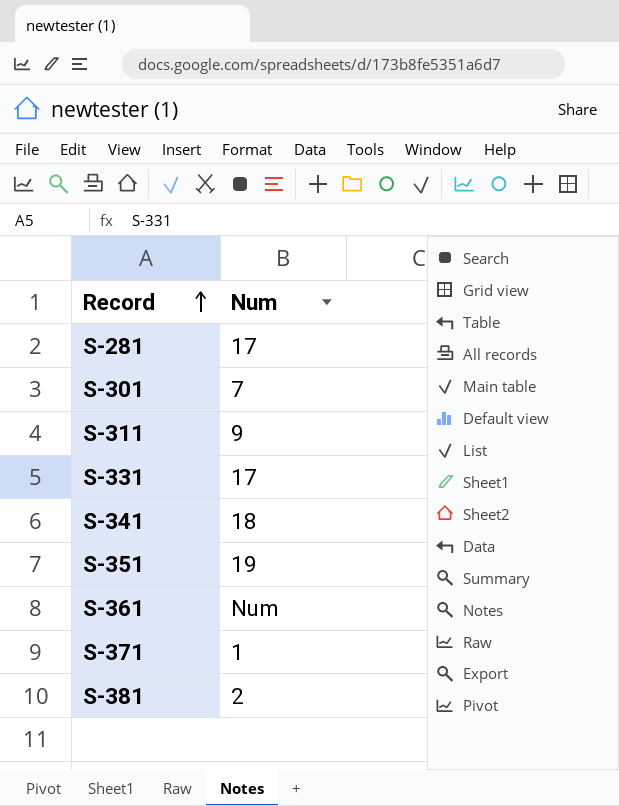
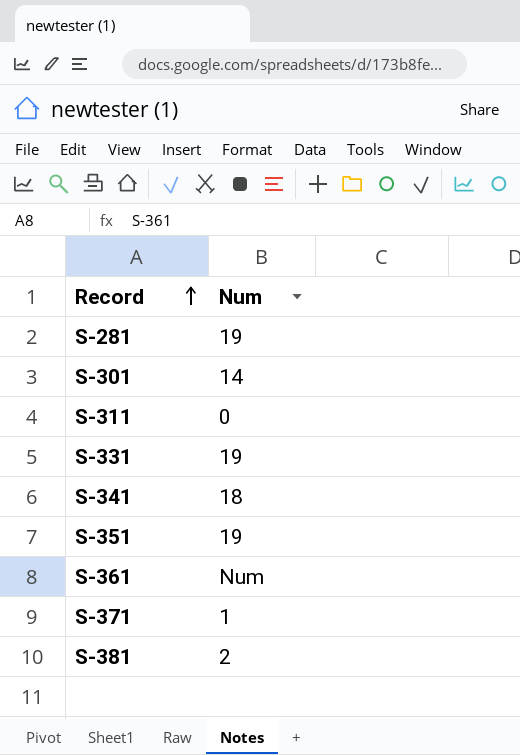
S-281 | Num: 17 -> 19
S-301 | Num: 7 -> 14
S-311 | Num: 9 -> 0
S-331 | Num: 17 -> 19

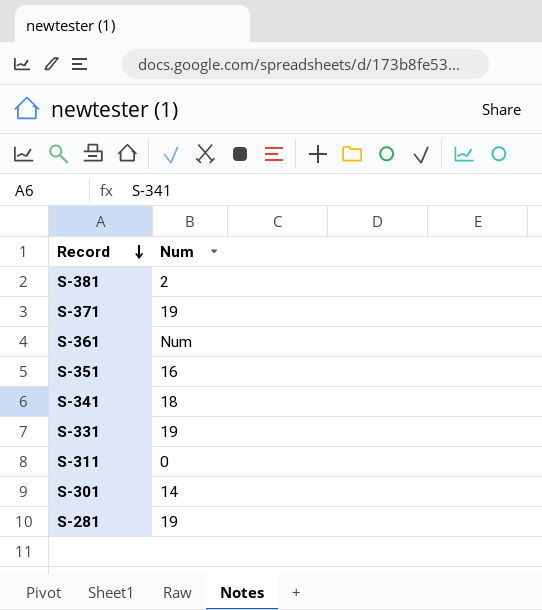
row order: Record ascending -> Record descending
S-371 | Num: 1 -> 19
S-351 | Num: 19 -> 16

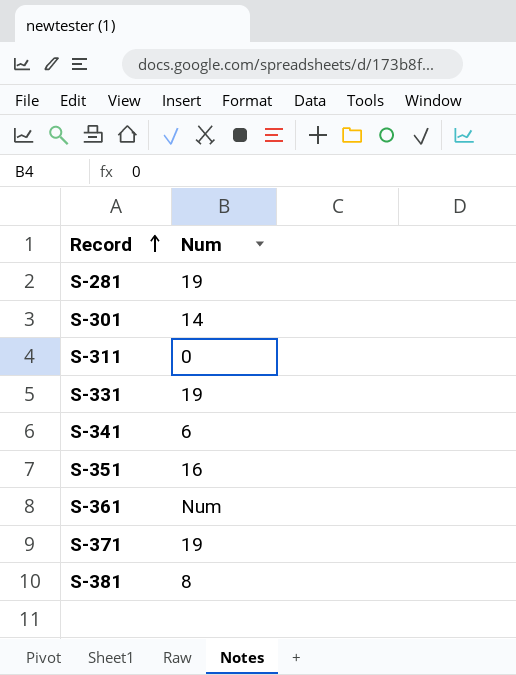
row order: Record descending -> Record ascending
S-341 | Num: 18 -> 6
S-381 | Num: 2 -> 8

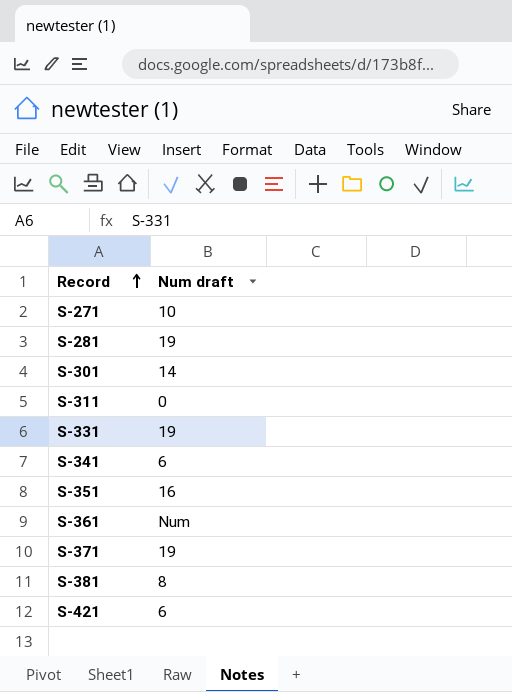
column name: Num -> Num draft
row S-271: none -> 10
row S-421: none -> 6

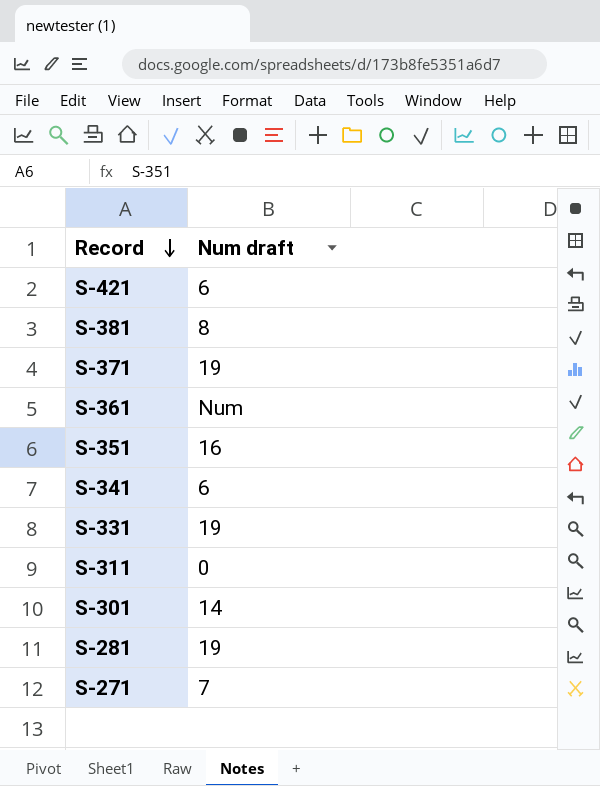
row order: Record ascending -> Record descending
S-271 | Num draft: 10 -> 7

